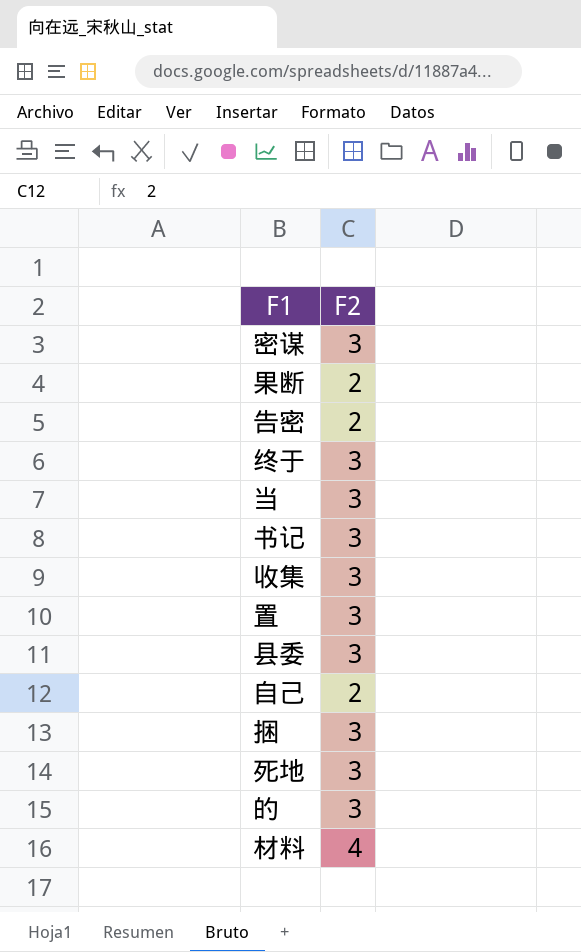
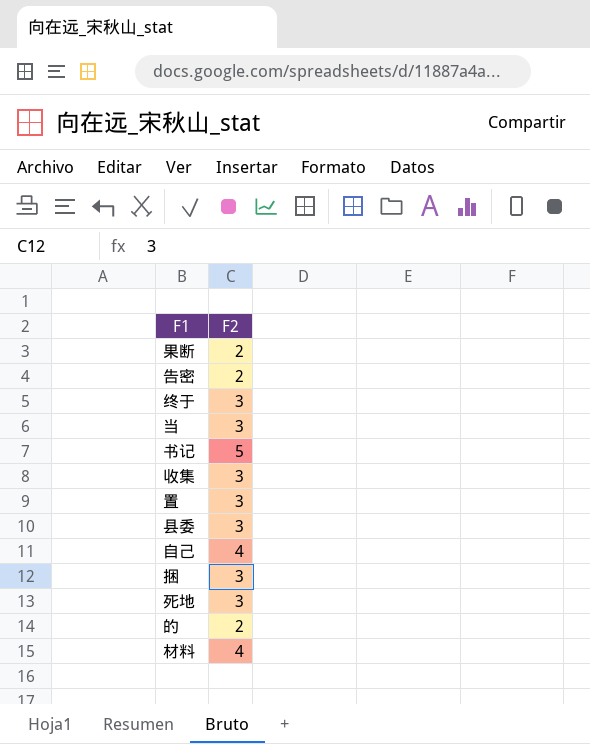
row 密谋: 3 -> none
书记 | F2: 3 -> 5
自己 | F2: 2 -> 4
的 | F2: 3 -> 2

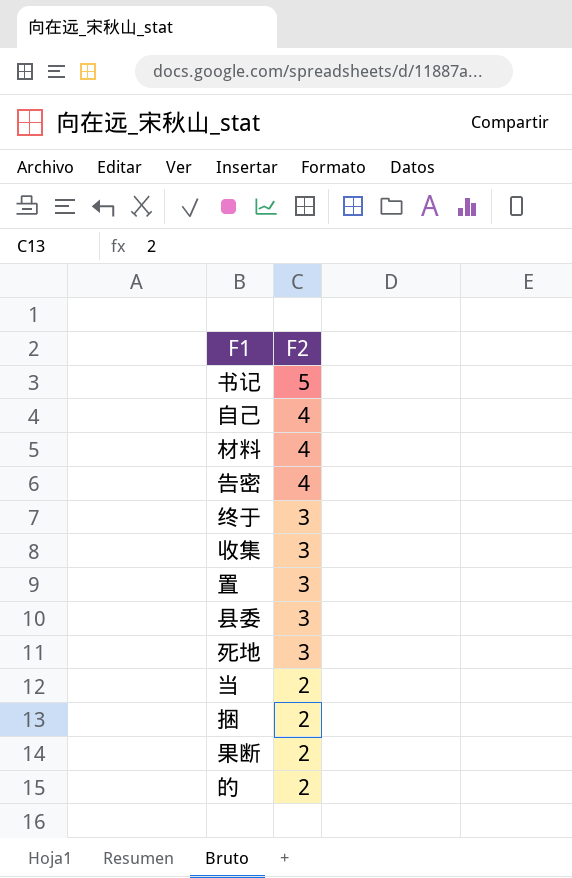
row order: none -> F2 descending
告密 | F2: 2 -> 4
当 | F2: 3 -> 2
捆 | F2: 3 -> 2

